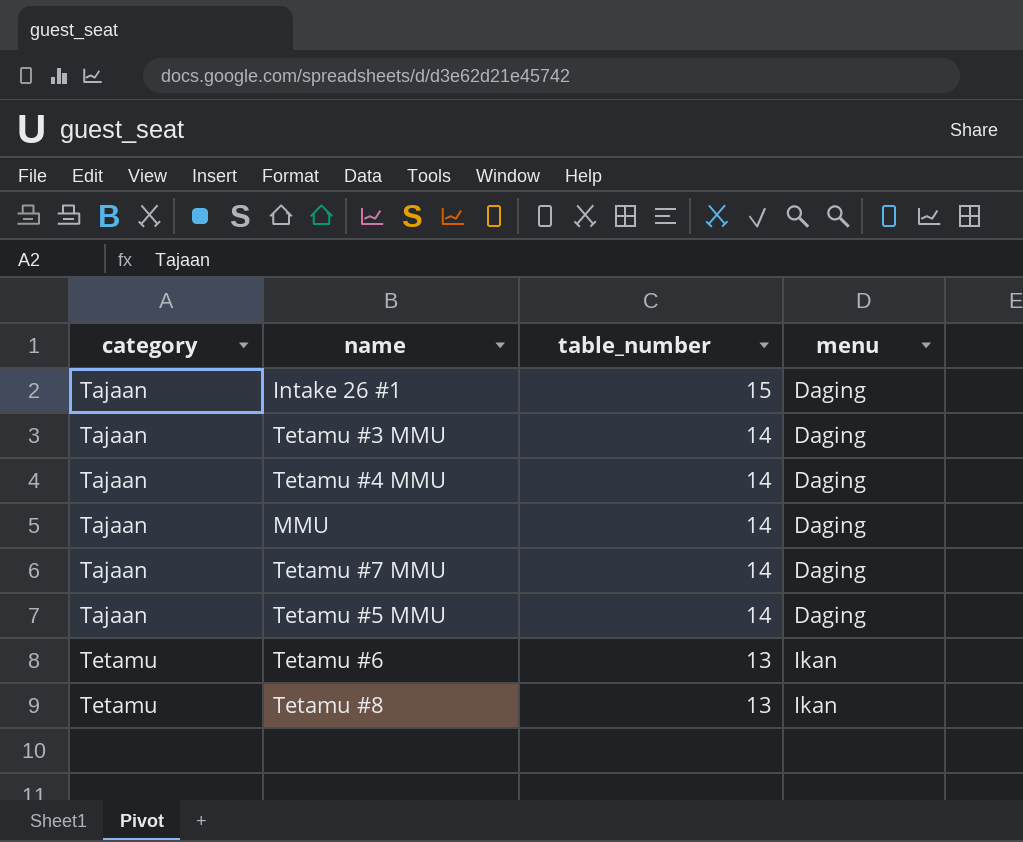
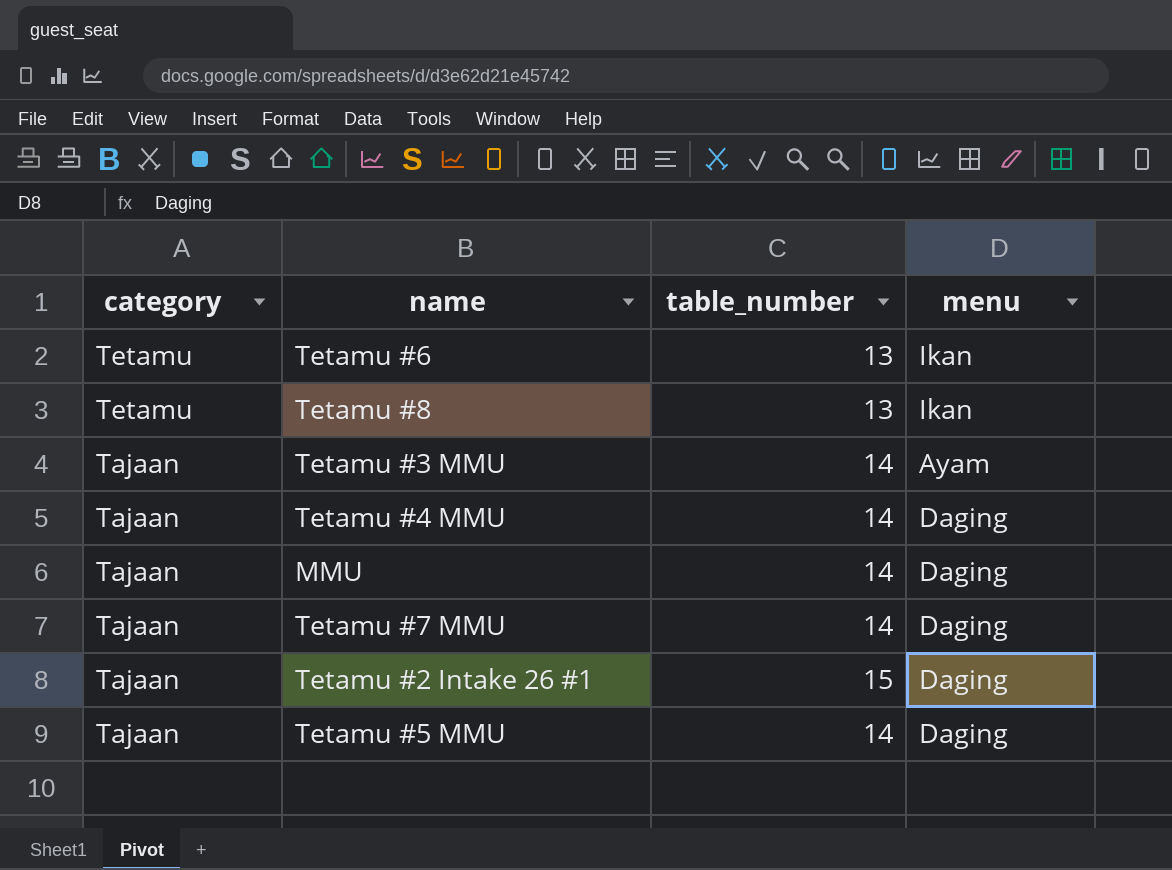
row order: category ascending -> category descending
row Intake 26 #1: Tajaan | 15 | Daging -> none
Tetamu #3 MMU | menu: Daging -> Ayam
row Tetamu #2 Intake 26 #1: none -> Tajaan | 15 | Daging

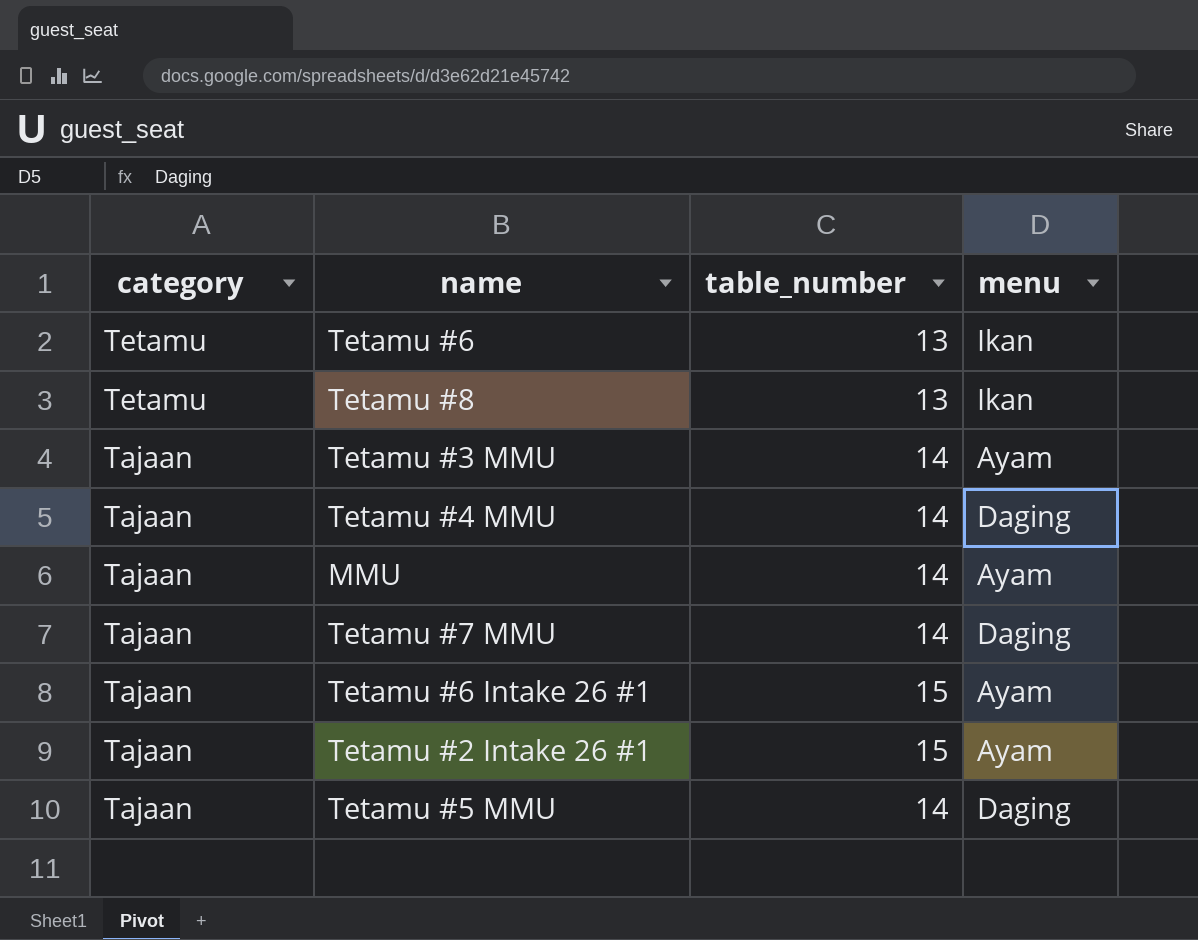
MMU | menu: Daging -> Ayam
row Tetamu #6 Intake 26 #1: none -> Tajaan | 15 | Ayam
Tetamu #2 Intake 26 #1 | menu: Daging -> Ayam

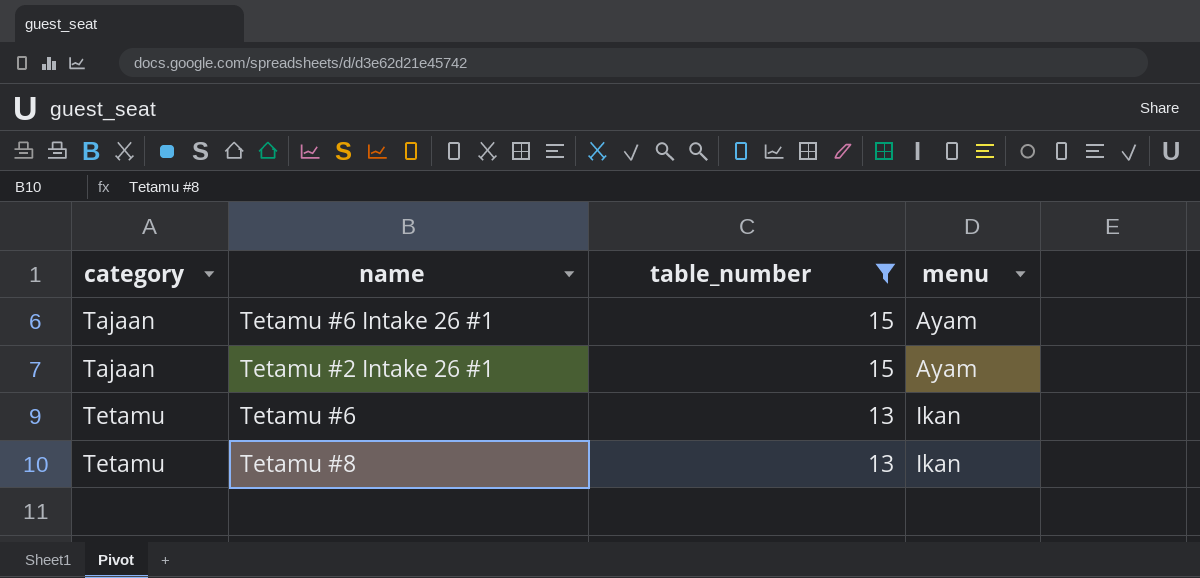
filter: none -> table_number != 14
row order: category descending -> category ascending

